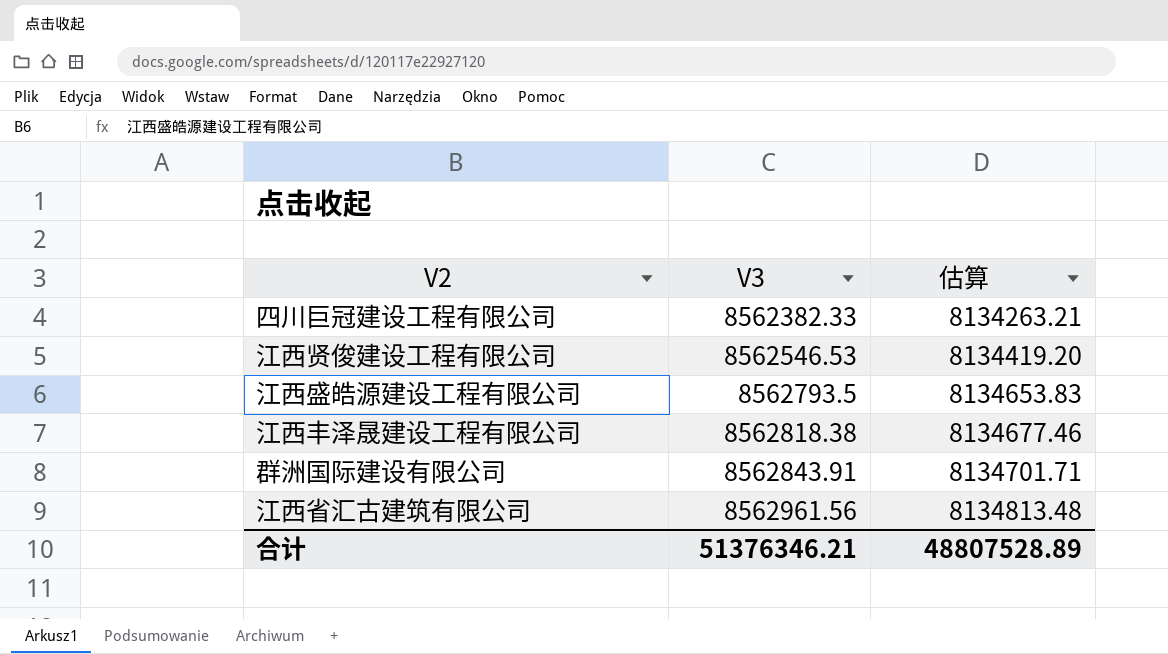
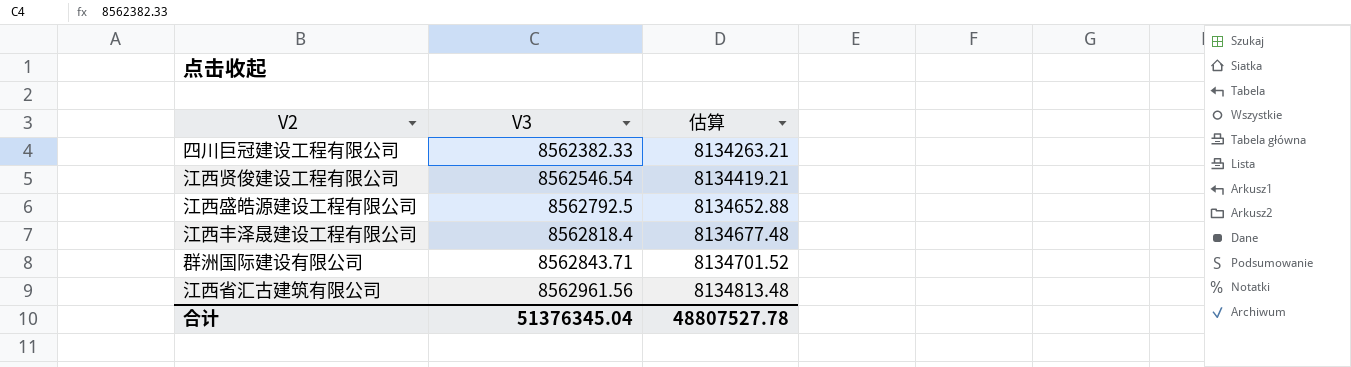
江西贤俊建设工程有限公司 | V3: 8562546.53 -> 8562546.54
江西贤俊建设工程有限公司 | 估算: 8134419.20 -> 8134419.21
江西盛皓源建设工程有限公司 | V3: 8562793.5 -> 8562792.5
江西盛皓源建设工程有限公司 | 估算: 8134653.83 -> 8134652.88
江西丰泽晟建设工程有限公司 | V3: 8562818.38 -> 8562818.4
江西丰泽晟建设工程有限公司 | 估算: 8134677.46 -> 8134677.48
群洲国际建设有限公司 | V3: 8562843.91 -> 8562843.71
群洲国际建设有限公司 | 估算: 8134701.71 -> 8134701.52
合计 | V3: 51376346.21 -> 51376345.04
合计 | 估算: 48807528.89 -> 48807527.78

